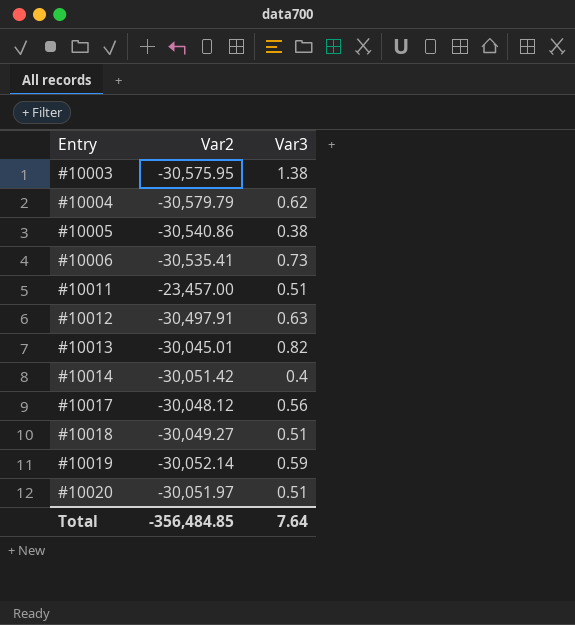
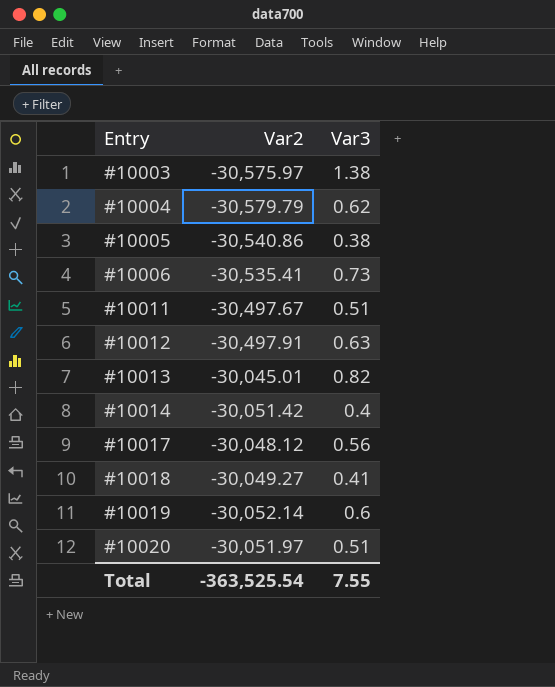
#10003 | Var2: -30,575.95 -> -30,575.97
#10011 | Var2: -23,457.00 -> -30,497.67
#10018 | Var3: 0.51 -> 0.41
#10019 | Var3: 0.59 -> 0.6
Total | Var2: -356,484.85 -> -363,525.54
Total | Var3: 7.64 -> 7.55

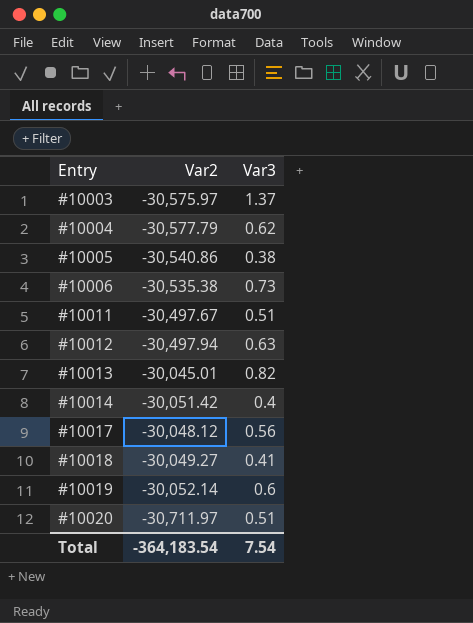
#10003 | Var3: 1.38 -> 1.37
#10004 | Var2: -30,579.79 -> -30,577.79
#10006 | Var2: -30,535.41 -> -30,535.38
#10012 | Var2: -30,497.91 -> -30,497.94
#10020 | Var2: -30,051.97 -> -30,711.97
Total | Var2: -363,525.54 -> -364,183.54
Total | Var3: 7.55 -> 7.54

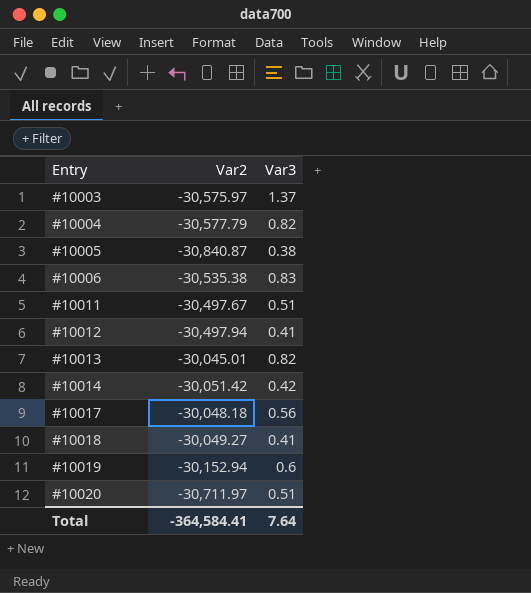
#10004 | Var3: 0.62 -> 0.82
#10005 | Var2: -30,540.86 -> -30,840.87
#10006 | Var3: 0.73 -> 0.83
#10012 | Var3: 0.63 -> 0.41
#10014 | Var3: 0.4 -> 0.42
#10017 | Var2: -30,048.12 -> -30,048.18
#10019 | Var2: -30,052.14 -> -30,152.94
Total | Var2: -364,183.54 -> -364,584.41
Total | Var3: 7.54 -> 7.64

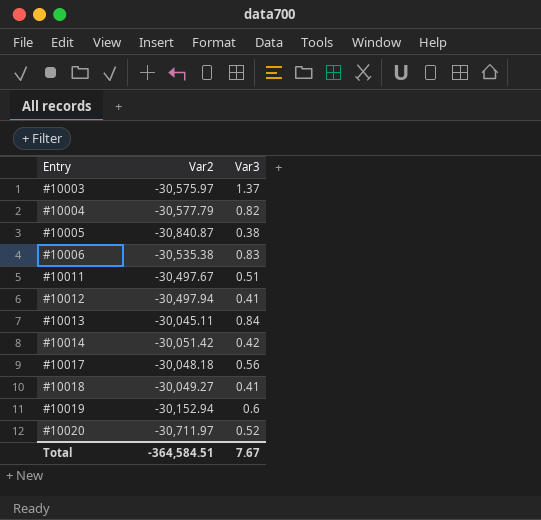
#10013 | Var2: -30,045.01 -> -30,045.11
#10013 | Var3: 0.82 -> 0.84
#10020 | Var3: 0.51 -> 0.52
Total | Var2: -364,584.41 -> -364,584.51
Total | Var3: 7.64 -> 7.67

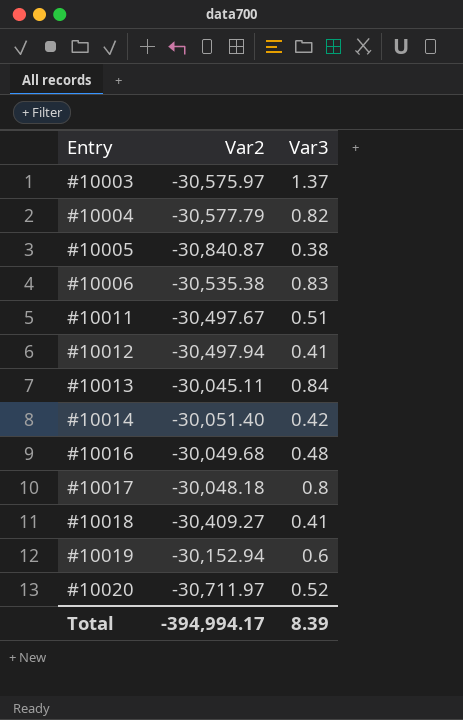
#10014 | Var2: -30,051.42 -> -30,051.40
row #10016: none -> -30,049.68 | 0.48
#10017 | Var3: 0.56 -> 0.8
#10018 | Var2: -30,049.27 -> -30,409.27
Total | Var2: -364,584.51 -> -394,994.17
Total | Var3: 7.67 -> 8.39

